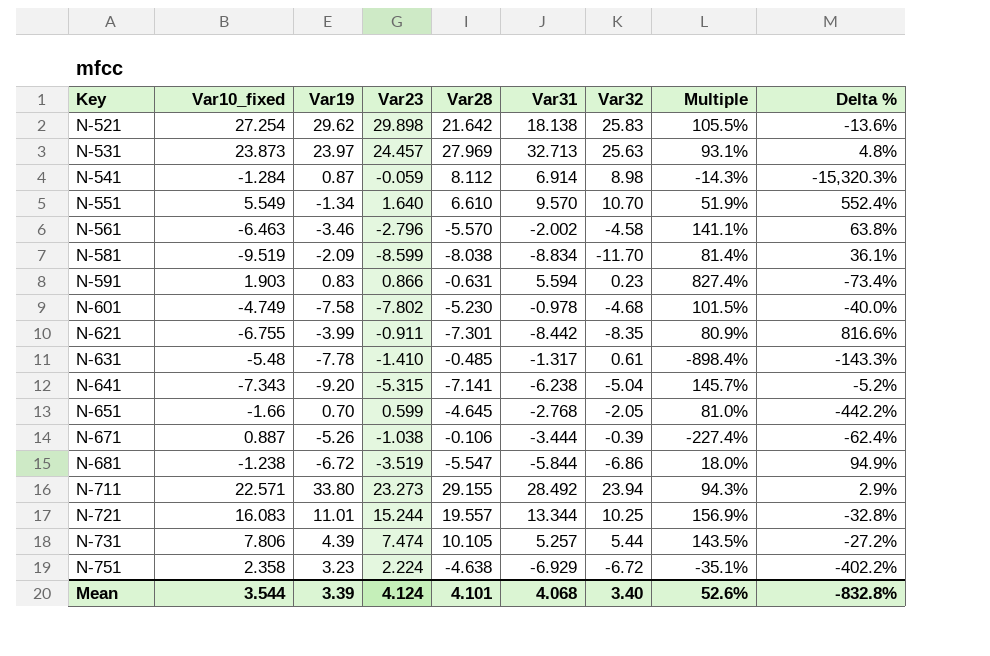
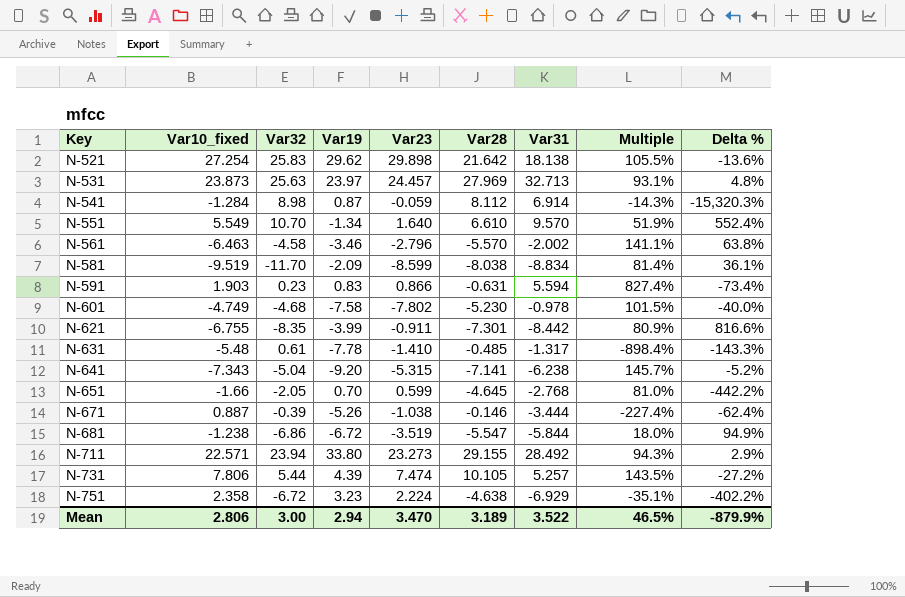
column Var32 | position: 7 -> 3
row N-721: 16.083 | 11.01 | 15.244 | 19.557 | 13.344 | 10.25 | 156.9% | -32.8% -> none
N-671 | Var28: -0.106 -> -0.146
Mean | Var10_fixed: 3.544 -> 2.806
Mean | Var32: 3.40 -> 3.00
Mean | Var19: 3.39 -> 2.94
Mean | Var23: 4.124 -> 3.470
Mean | Var28: 4.101 -> 3.189
Mean | Var31: 4.068 -> 3.522
Mean | Multiple: 52.6% -> 46.5%
Mean | Delta %: -832.8% -> -879.9%

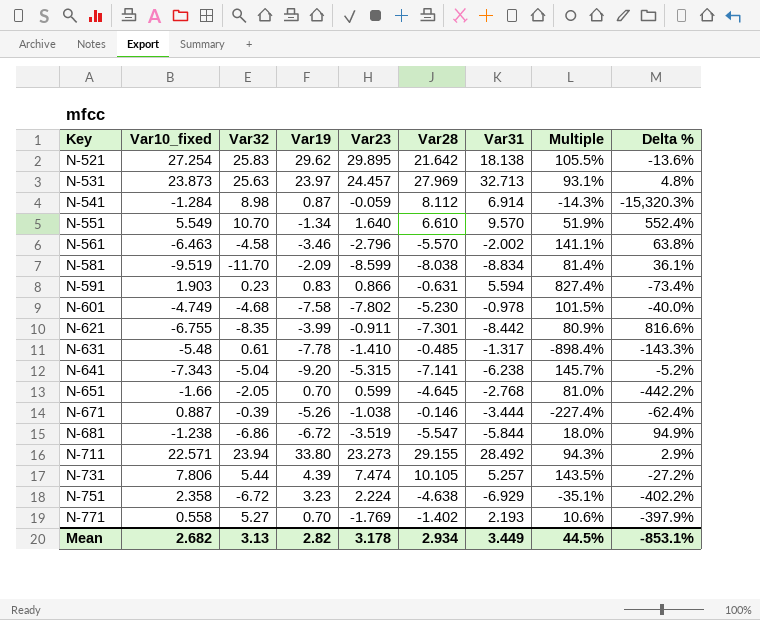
N-521 | Var23: 29.898 -> 29.895
row N-771: none -> 0.558 | 5.27 | 0.70 | -1.769 | -1.402 | 2.193 | 10.6% | -397.9%
Mean | Var10_fixed: 2.806 -> 2.682
Mean | Var32: 3.00 -> 3.13
Mean | Var19: 2.94 -> 2.82
Mean | Var23: 3.470 -> 3.178
Mean | Var28: 3.189 -> 2.934
Mean | Var31: 3.522 -> 3.449
Mean | Multiple: 46.5% -> 44.5%
Mean | Delta %: -879.9% -> -853.1%

